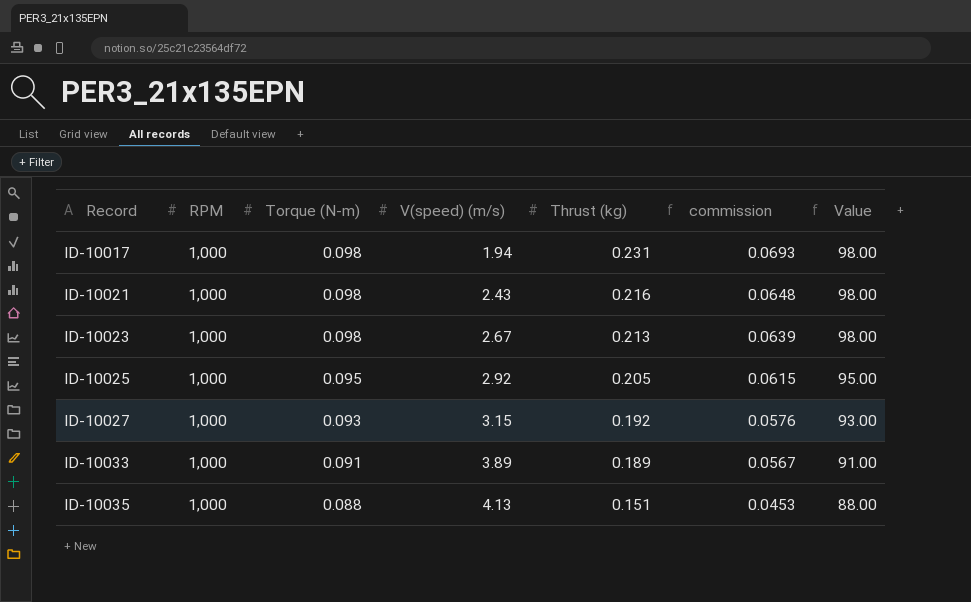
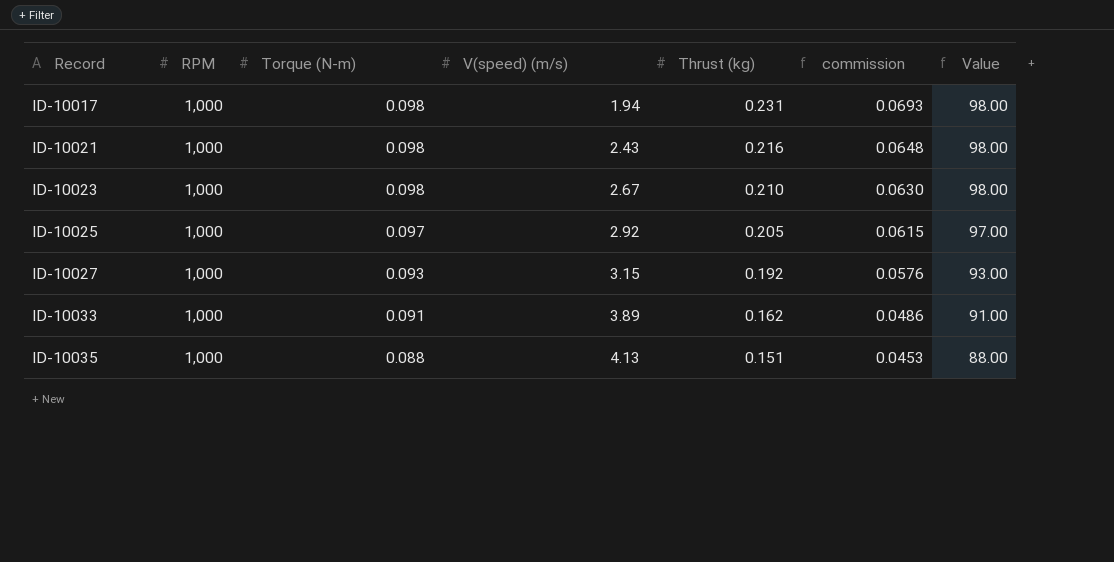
ID-10023 | Thrust (kg): 0.213 -> 0.210
ID-10023 | commission: 0.0639 -> 0.0630
ID-10025 | Torque (N-m): 0.095 -> 0.097
ID-10025 | Value: 95.00 -> 97.00
ID-10033 | Thrust (kg): 0.189 -> 0.162
ID-10033 | commission: 0.0567 -> 0.0486

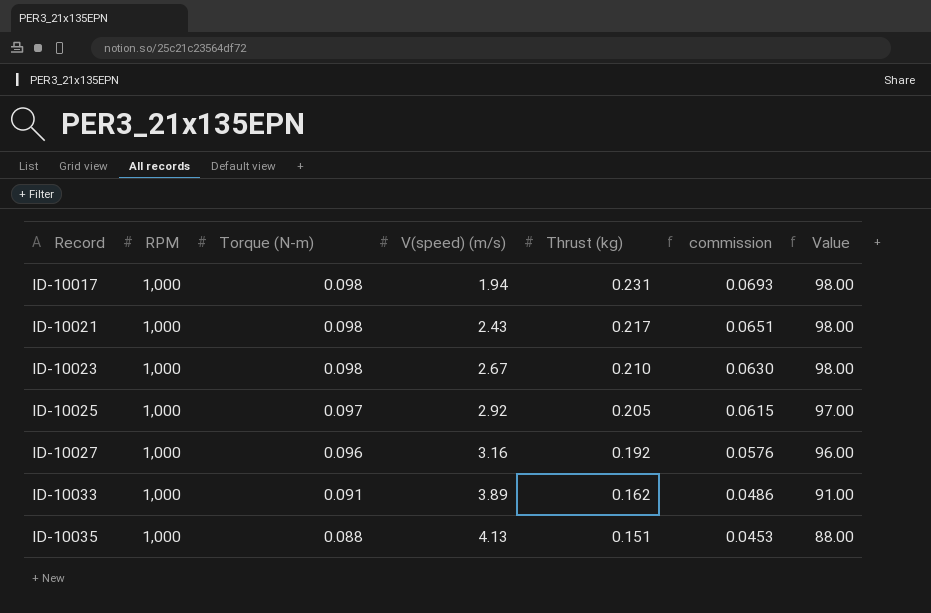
ID-10021 | Thrust (kg): 0.216 -> 0.217
ID-10021 | commission: 0.0648 -> 0.0651
ID-10027 | Torque (N-m): 0.093 -> 0.096
ID-10027 | V(speed) (m/s): 3.15 -> 3.16
ID-10027 | Value: 93.00 -> 96.00

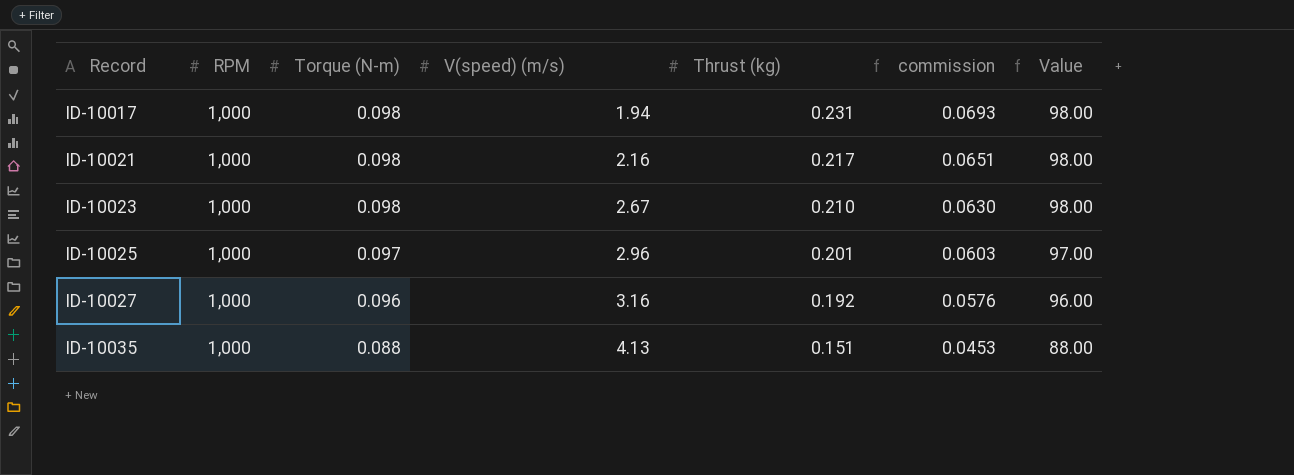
row ID-10033: 1,000 | 0.091 | 3.89 | 0.162 | 0.0486 | 91.00 -> none
ID-10021 | V(speed) (m/s): 2.43 -> 2.16
ID-10025 | V(speed) (m/s): 2.92 -> 2.96
ID-10025 | Thrust (kg): 0.205 -> 0.201
ID-10025 | commission: 0.0615 -> 0.0603

